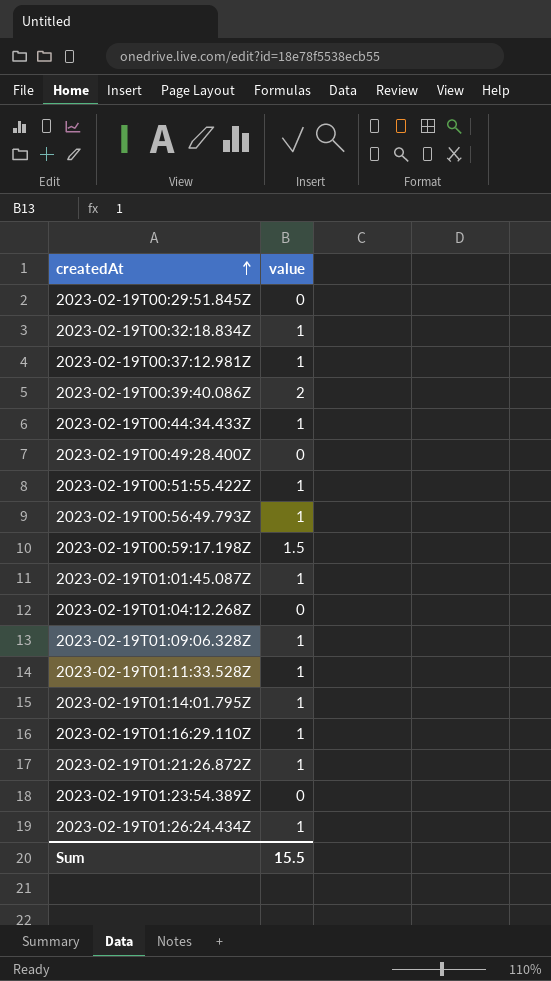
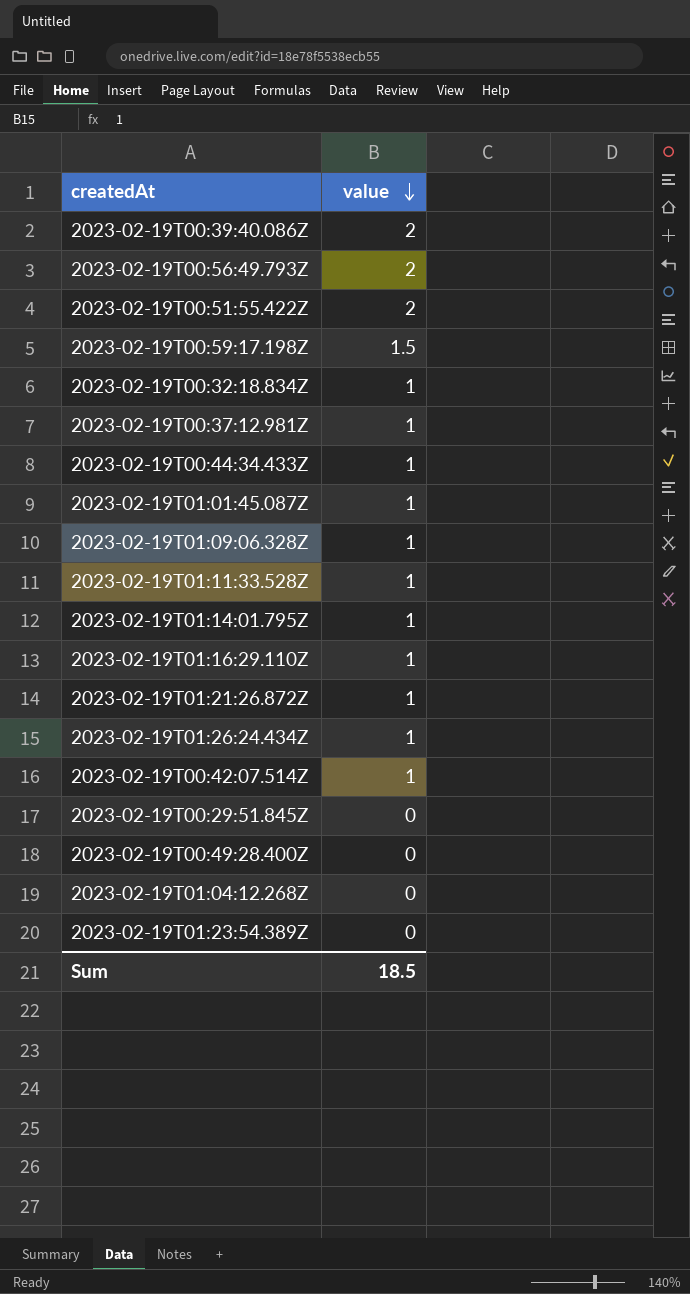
row order: createdAt ascending -> value descending
2023-02-19T00:56:49.793Z | value: 1 -> 2
2023-02-19T00:51:55.422Z | value: 1 -> 2
row 2023-02-19T00:42:07.514Z: none -> 1
Sum | value: 15.5 -> 18.5

